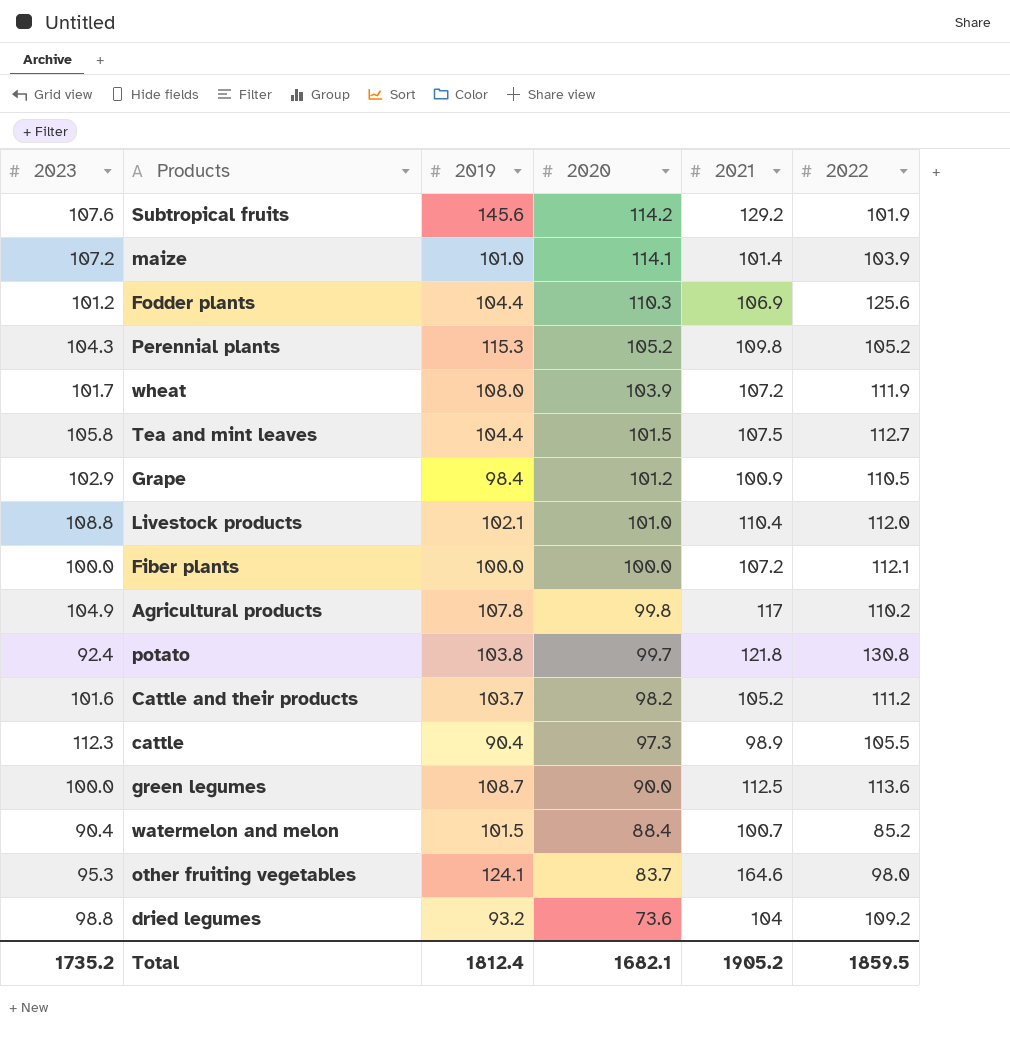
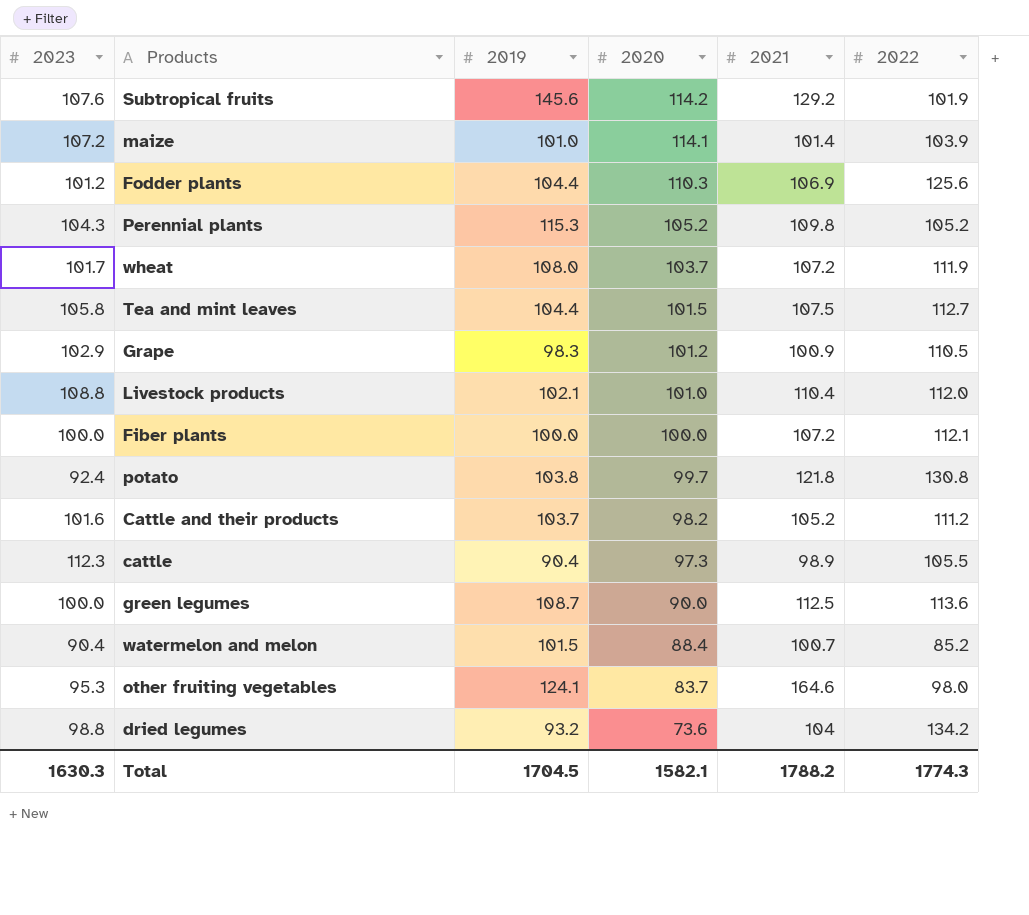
row Agricultural products: 104.9 | 107.8 | 99.8 | 117 | 110.2 -> none
wheat | 2020: 103.9 -> 103.7
Grape | 2019: 98.4 -> 98.3
dried legumes | 2022: 109.2 -> 134.2
Total | 2023: 1735.2 -> 1630.3
Total | 2019: 1812.4 -> 1704.5
Total | 2020: 1682.1 -> 1582.1
Total | 2021: 1905.2 -> 1788.2
Total | 2022: 1859.5 -> 1774.3

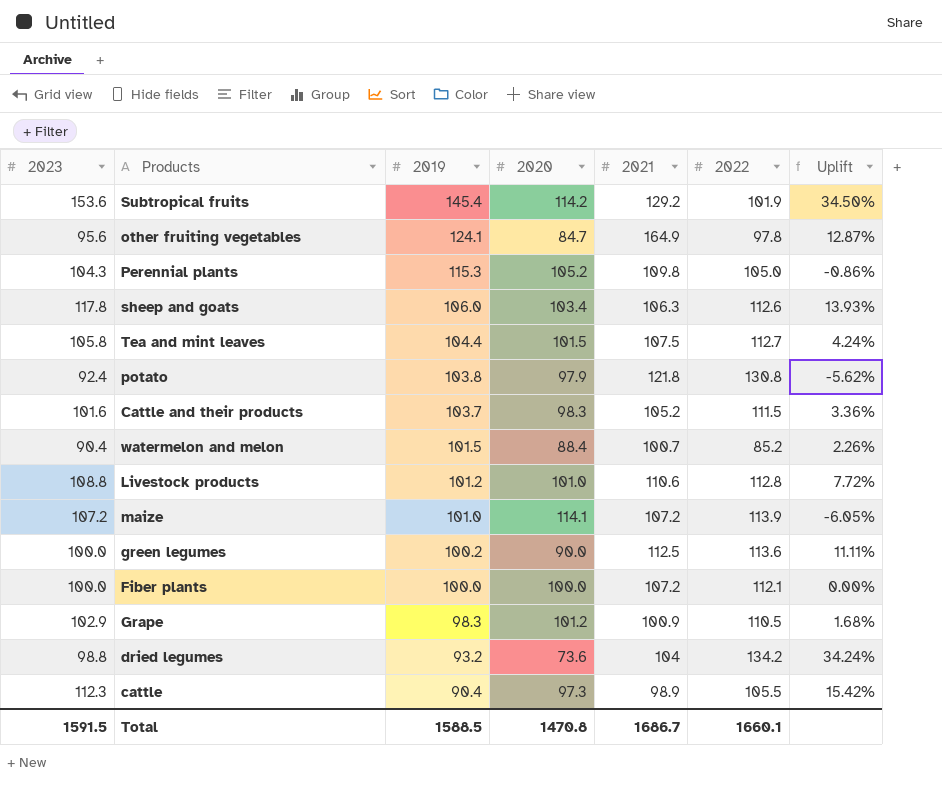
row order: 2020 descending -> 2019 descending
column Uplift | formula: none -> ([2023] - [2020]) / [2020]
row Fodder plants: 101.2 | 104.4 | 110.3 | 106.9 | 125.6 -> none
row wheat: 101.7 | 108.0 | 103.7 | 107.2 | 111.9 -> none
Subtropical fruits | 2023: 107.6 -> 153.6
Subtropical fruits | 2019: 145.6 -> 145.4
other fruiting vegetables | 2023: 95.3 -> 95.6
other fruiting vegetables | 2020: 83.7 -> 84.7
other fruiting vegetables | 2021: 164.6 -> 164.9
other fruiting vegetables | 2022: 98.0 -> 97.8
Perennial plants | 2022: 105.2 -> 105.0
row sheep and goats: none -> 117.8 | 106.0 | 103.4 | 106.3 | 112.6 | 13.93%
potato | 2020: 99.7 -> 97.9
Cattle and their products | 2020: 98.2 -> 98.3
Cattle and their products | 2022: 111.2 -> 111.5
Livestock products | 2019: 102.1 -> 101.2
Livestock products | 2021: 110.4 -> 110.6
Livestock products | 2022: 112.0 -> 112.8
maize | 2021: 101.4 -> 107.2
maize | 2022: 103.9 -> 113.9
green legumes | 2019: 108.7 -> 100.2
Total | 2023: 1630.3 -> 1591.5
Total | 2019: 1704.5 -> 1588.5
Total | 2020: 1582.1 -> 1470.8
Total | 2021: 1788.2 -> 1686.7
Total | 2022: 1774.3 -> 1660.1

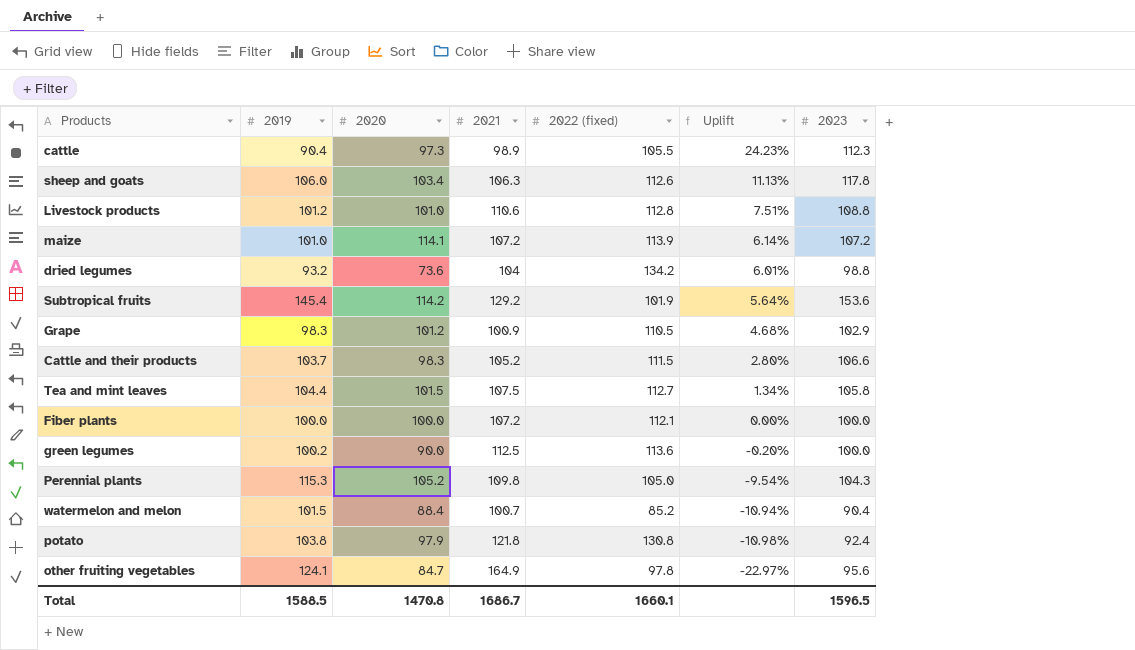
row order: 2019 descending -> Uplift descending
column name: 2022 -> 2022 (fixed)
column Uplift | formula: ([2023] - [2020]) / [2020] -> ([2023] - [2019]) / [2019]
column 2023 | position: 1 -> 7
Cattle and their products | 2023: 101.6 -> 106.6
Total | 2023: 1591.5 -> 1596.5

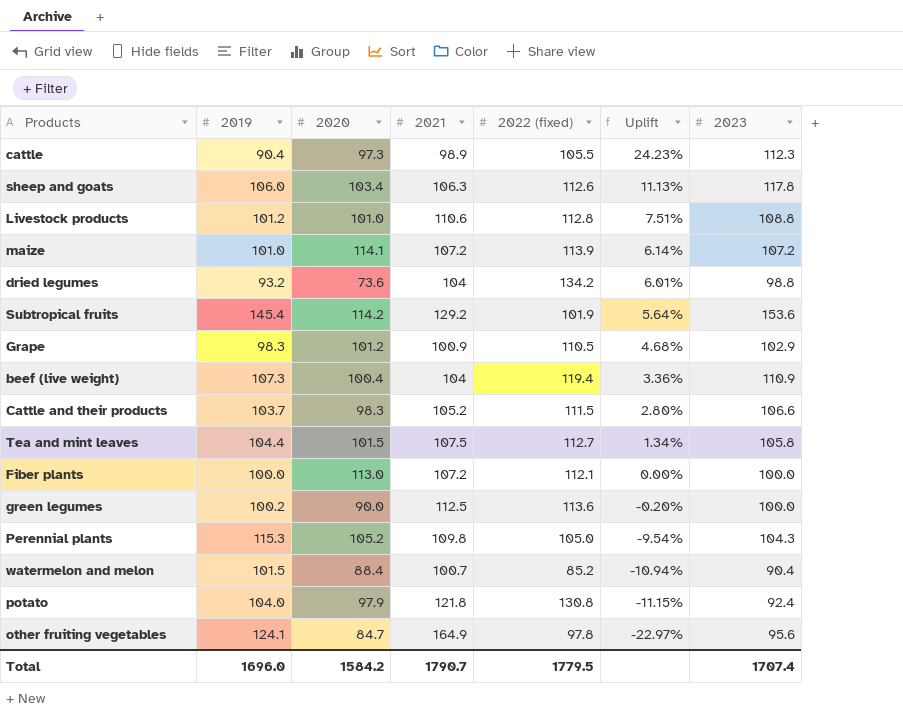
row beef (live weight): none -> 107.3 | 100.4 | 104 | 119.4 | 3.36% | 110.9
Fiber plants | 2020: 100.0 -> 113.0
potato | 2019: 103.8 -> 104.0
potato | Uplift: -10.98% -> -11.15%
Total | 2019: 1588.5 -> 1696.0
Total | 2020: 1470.8 -> 1584.2
Total | 2021: 1686.7 -> 1790.7
Total | 2022 (fixed): 1660.1 -> 1779.5
Total | 2023: 1596.5 -> 1707.4

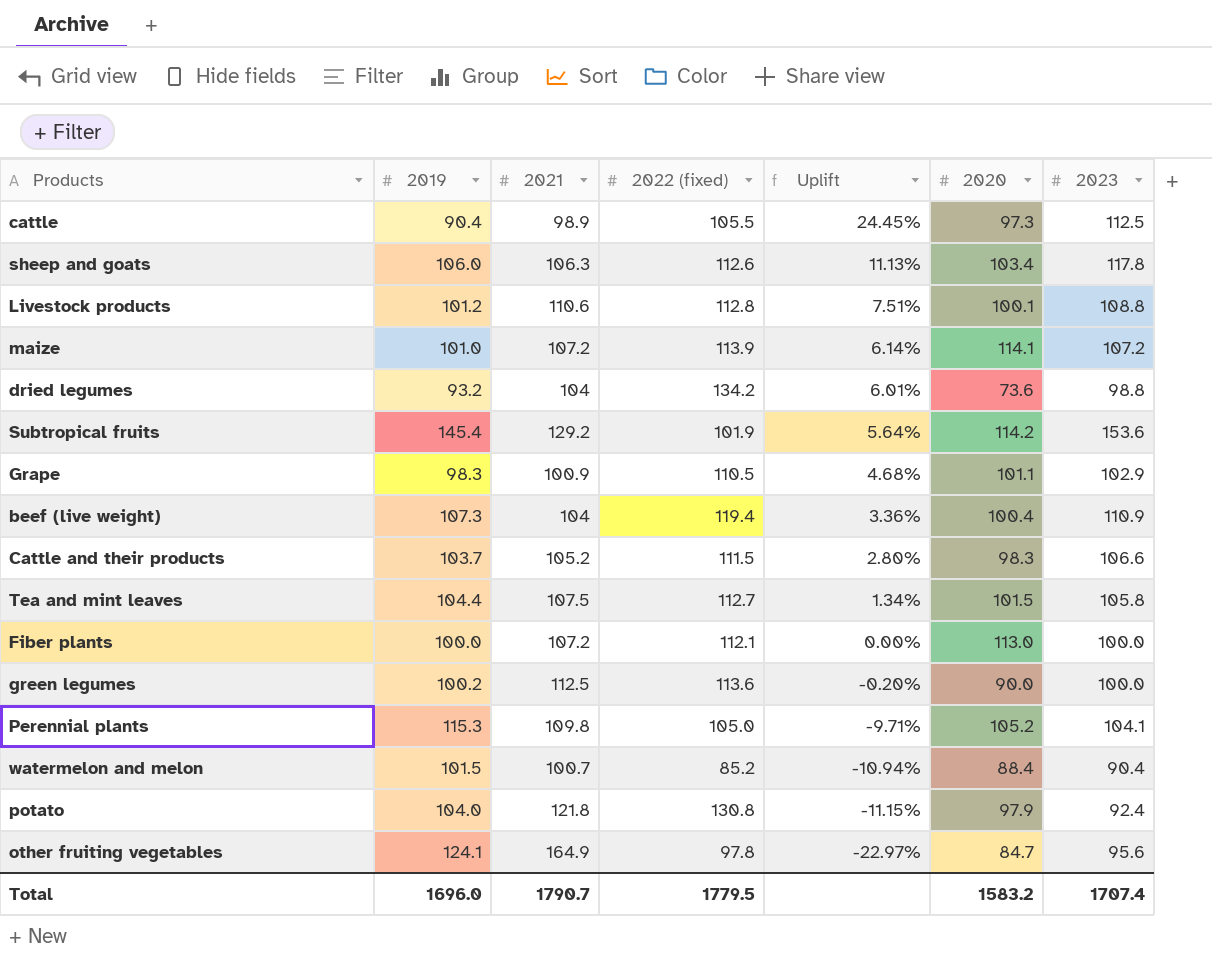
column 2020 | position: 3 -> 6
cattle | Uplift: 24.23% -> 24.45%
cattle | 2023: 112.3 -> 112.5
Livestock products | 2020: 101.0 -> 100.1
Grape | 2020: 101.2 -> 101.1
Perennial plants | Uplift: -9.54% -> -9.71%
Perennial plants | 2023: 104.3 -> 104.1
Total | 2020: 1584.2 -> 1583.2

